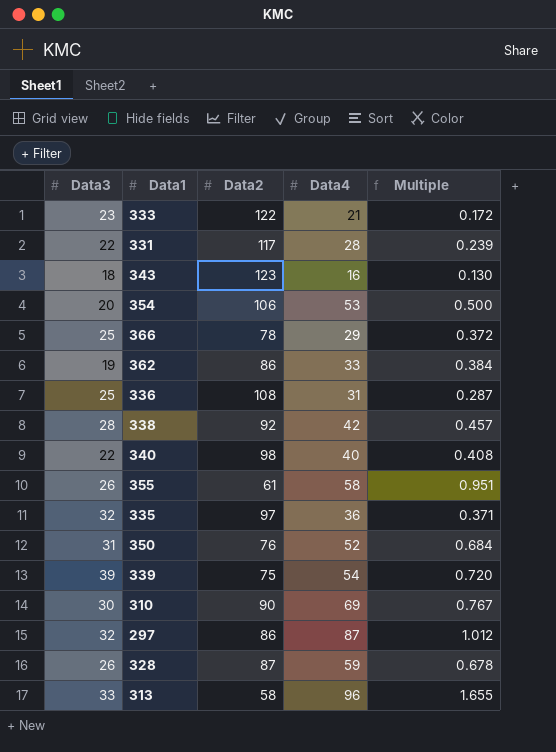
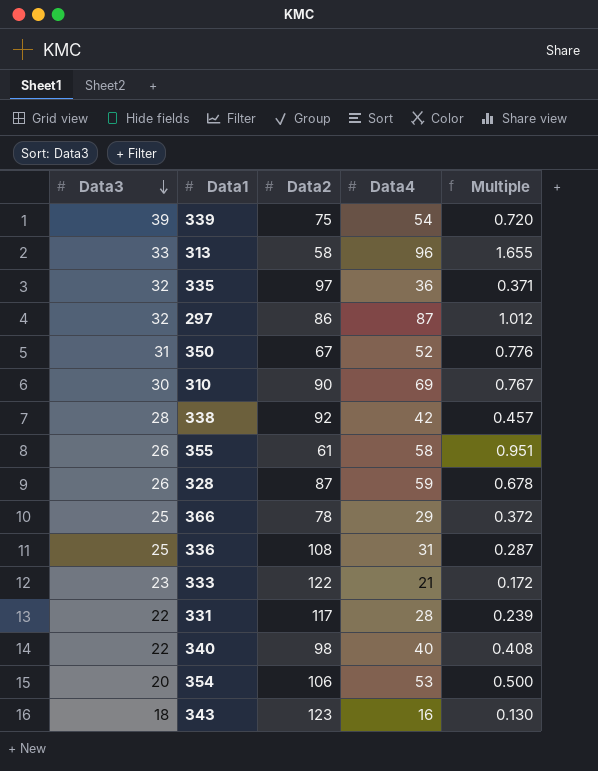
row order: none -> Data3 descending
row 362: 19 | 86 | 33 | 0.384 -> none
350 | Data2: 76 -> 67
350 | Multiple: 0.684 -> 0.776

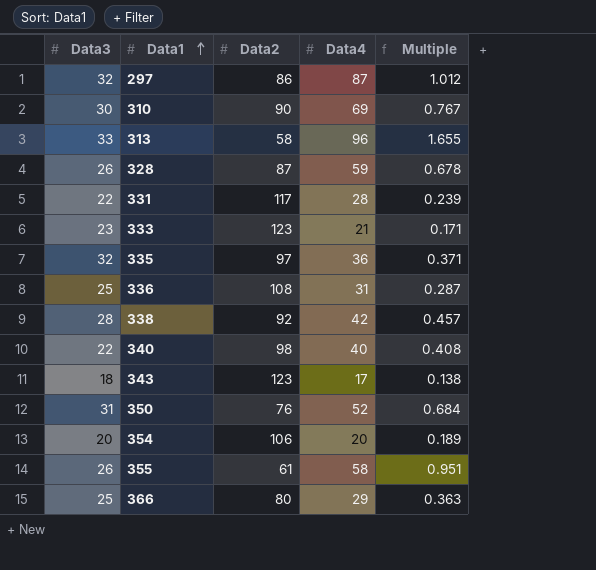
row order: Data3 descending -> Data1 ascending
row 339: 39 | 75 | 54 | 0.720 -> none
333 | Data2: 122 -> 123
333 | Multiple: 0.172 -> 0.171
343 | Data4: 16 -> 17
343 | Multiple: 0.130 -> 0.138
350 | Data2: 67 -> 76
350 | Multiple: 0.776 -> 0.684
354 | Data4: 53 -> 20
354 | Multiple: 0.500 -> 0.189
366 | Data2: 78 -> 80
366 | Multiple: 0.372 -> 0.363

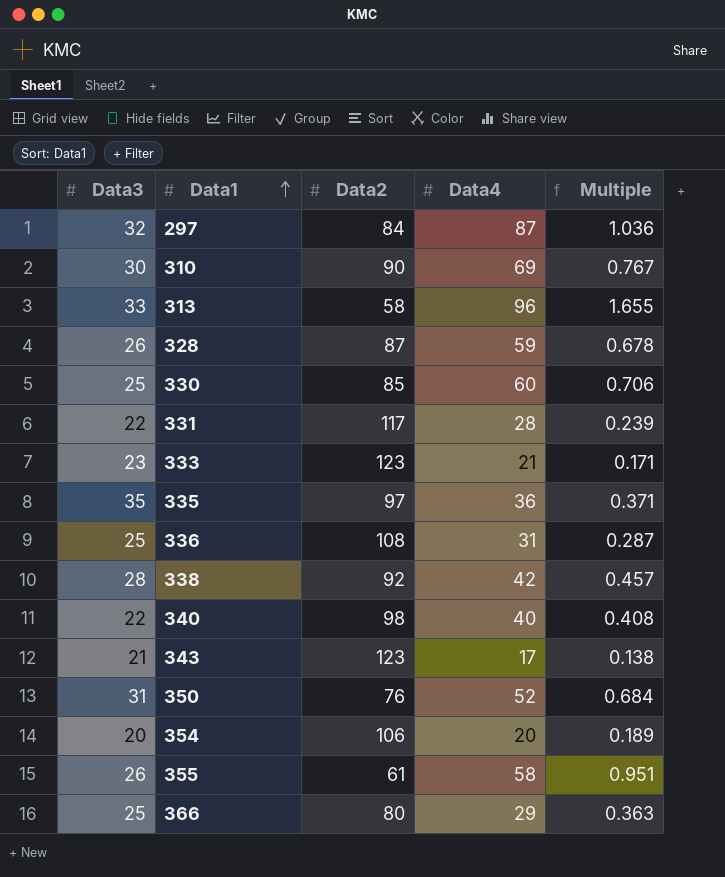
297 | Data2: 86 -> 84
297 | Multiple: 1.012 -> 1.036
row 330: none -> 25 | 85 | 60 | 0.706
335 | Data3: 32 -> 35
343 | Data3: 18 -> 21

